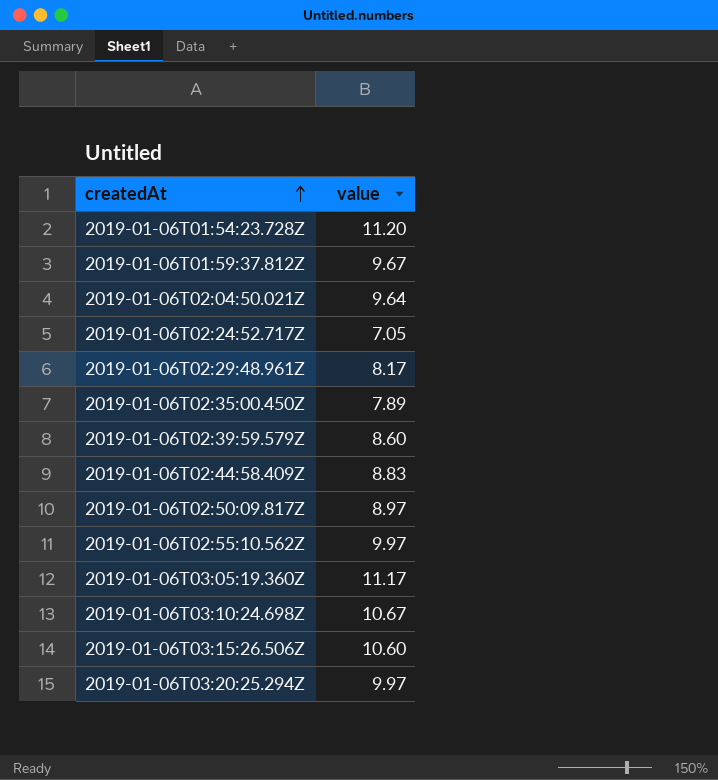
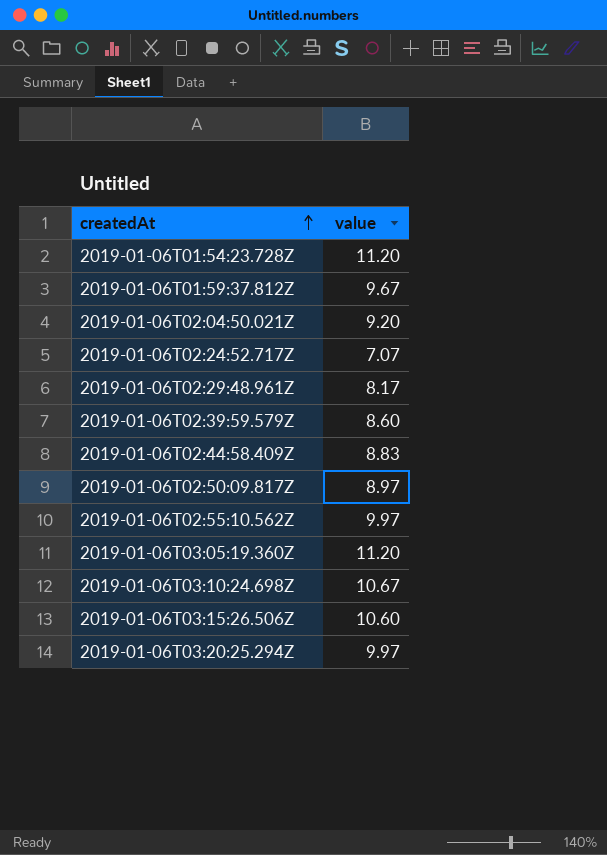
row 2019-01-06T02:35:00.450Z: 7.89 -> none
2019-01-06T02:04:50.021Z | value: 9.64 -> 9.20
2019-01-06T02:24:52.717Z | value: 7.05 -> 7.07
2019-01-06T03:05:19.360Z | value: 11.17 -> 11.20

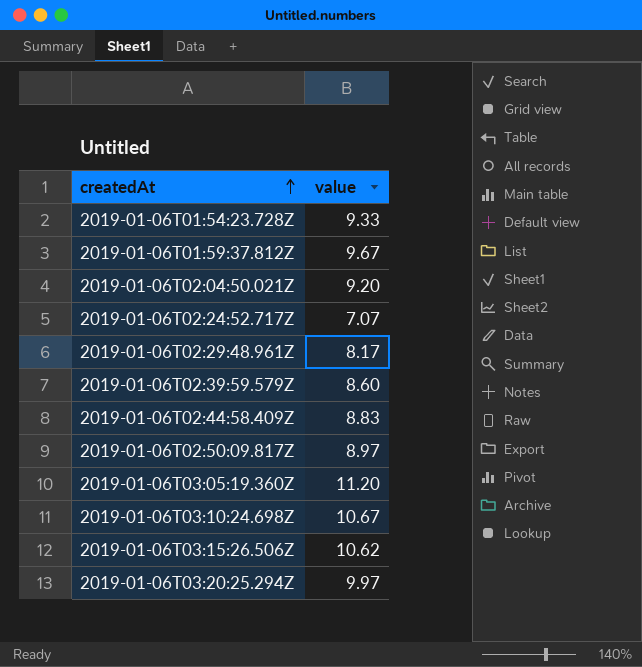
row 2019-01-06T02:55:10.562Z: 9.97 -> none
2019-01-06T01:54:23.728Z | value: 11.20 -> 9.33
2019-01-06T03:15:26.506Z | value: 10.60 -> 10.62

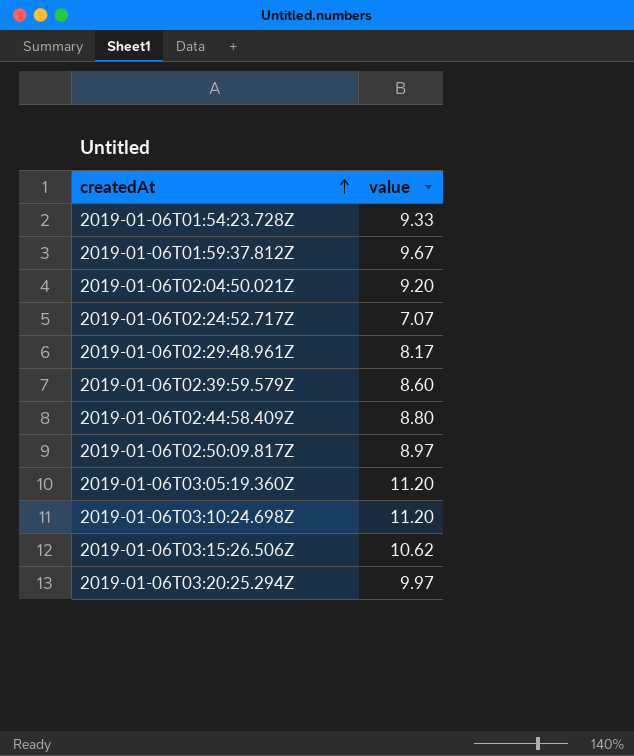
2019-01-06T02:44:58.409Z | value: 8.83 -> 8.80
2019-01-06T03:10:24.698Z | value: 10.67 -> 11.20

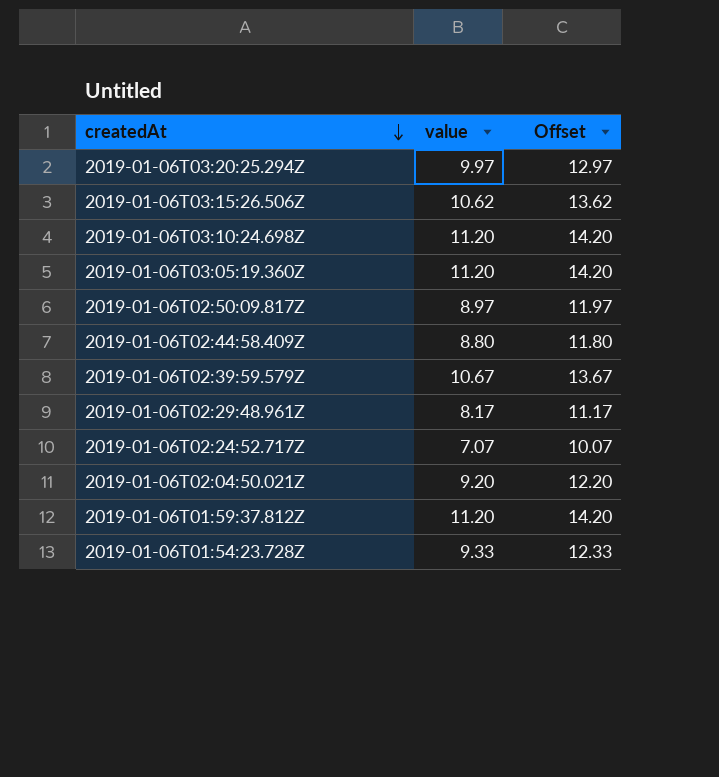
row order: createdAt ascending -> createdAt descending
column Offset | formula: none -> [value] + 3
2019-01-06T02:39:59.579Z | value: 8.60 -> 10.67
2019-01-06T01:59:37.812Z | value: 9.67 -> 11.20

